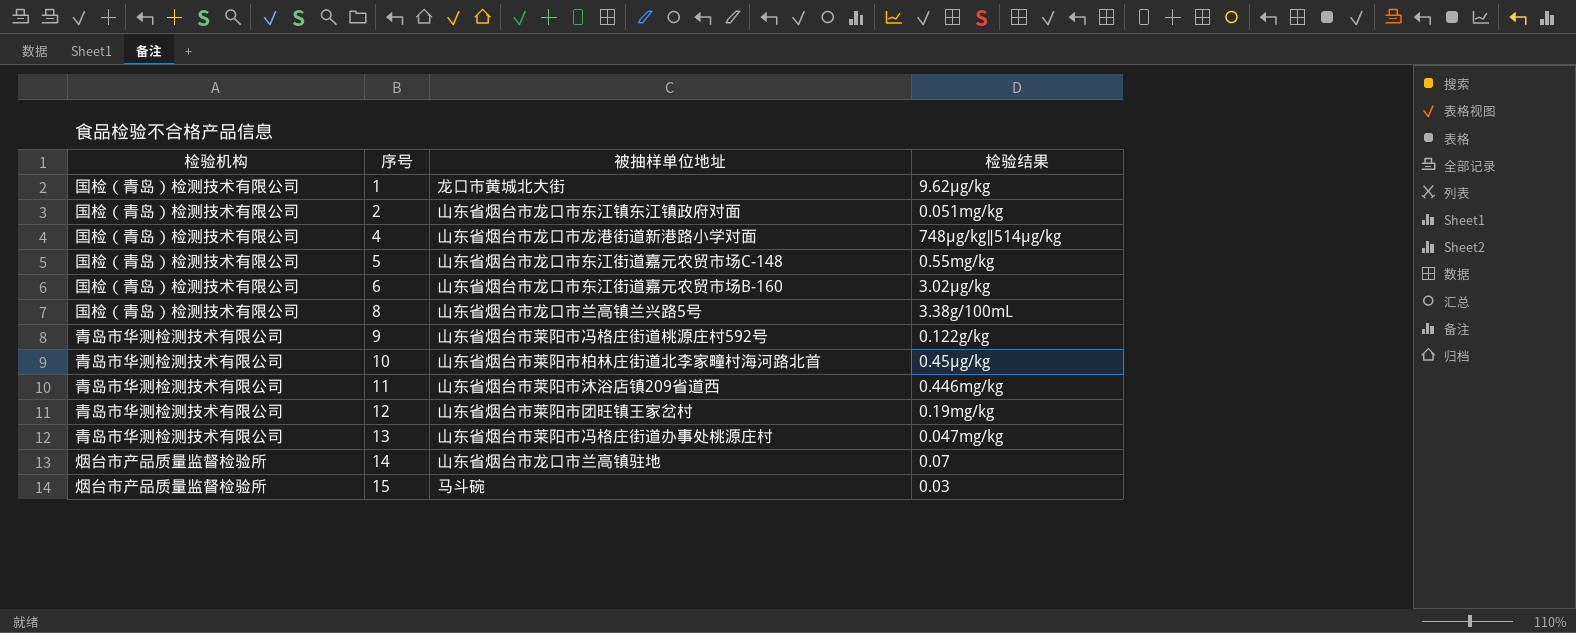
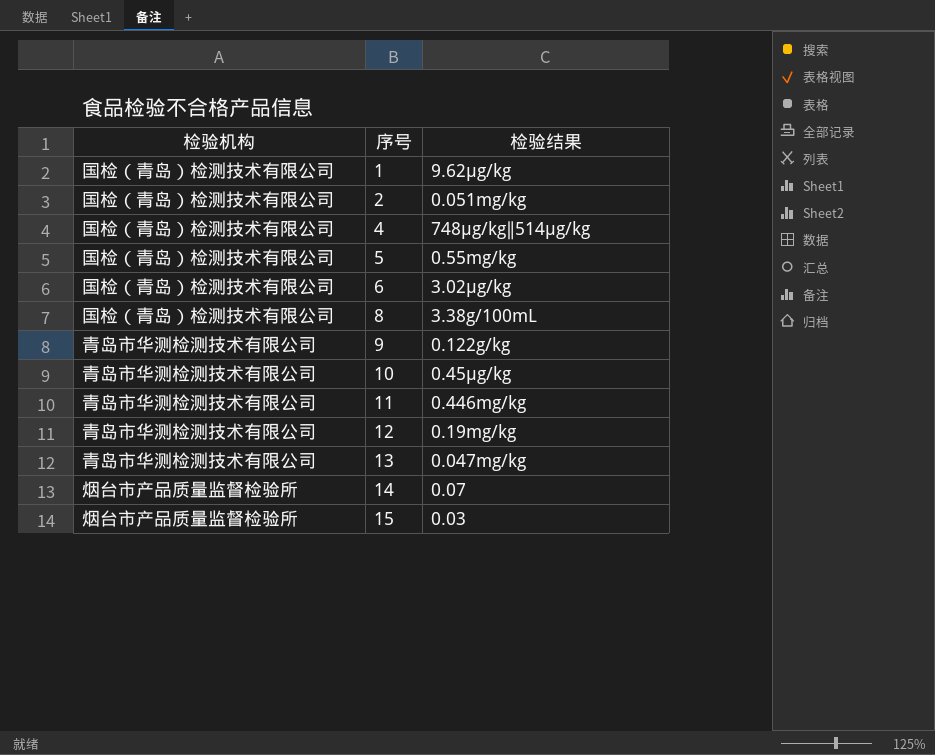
column 被抽样单位地址 | position: 3 -> none

